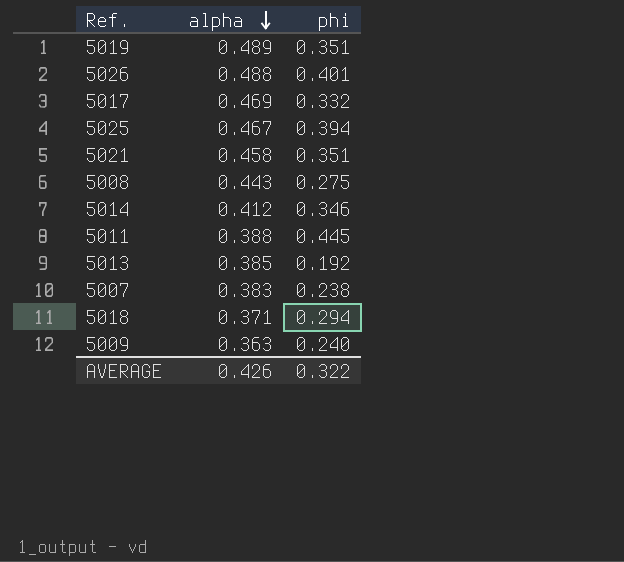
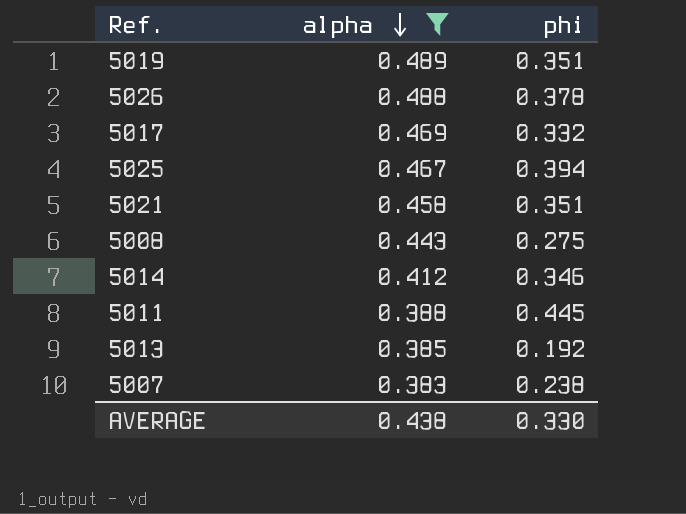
filter: none -> alpha >= 0.383
5026 | phi: 0.401 -> 0.378
AVERAGE | alpha: 0.426 -> 0.438
AVERAGE | phi: 0.322 -> 0.330

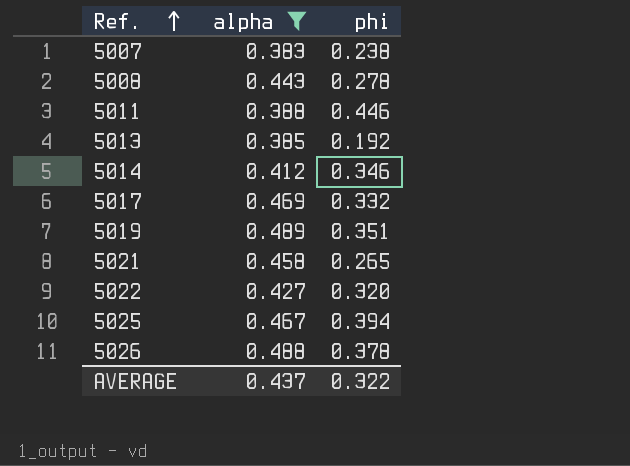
row order: alpha descending -> Ref. ascending
5008 | phi: 0.275 -> 0.278
5011 | phi: 0.445 -> 0.446
5021 | phi: 0.351 -> 0.265
row 5022: none -> 0.427 | 0.320
AVERAGE | alpha: 0.438 -> 0.437
AVERAGE | phi: 0.330 -> 0.322

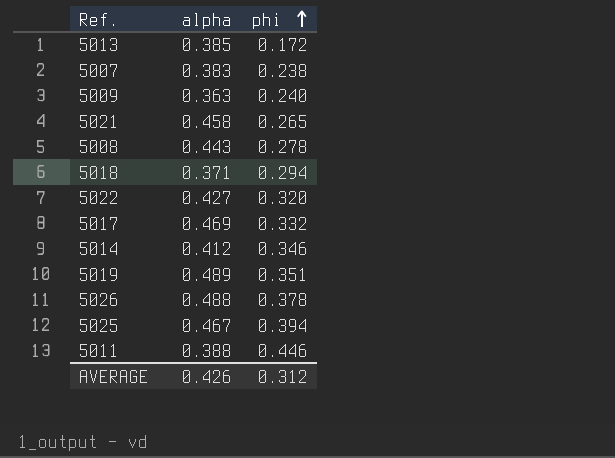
filter: alpha >= 0.383 -> none
row order: Ref. ascending -> phi ascending
5013 | phi: 0.192 -> 0.172
AVERAGE | alpha: 0.437 -> 0.426
AVERAGE | phi: 0.322 -> 0.312

